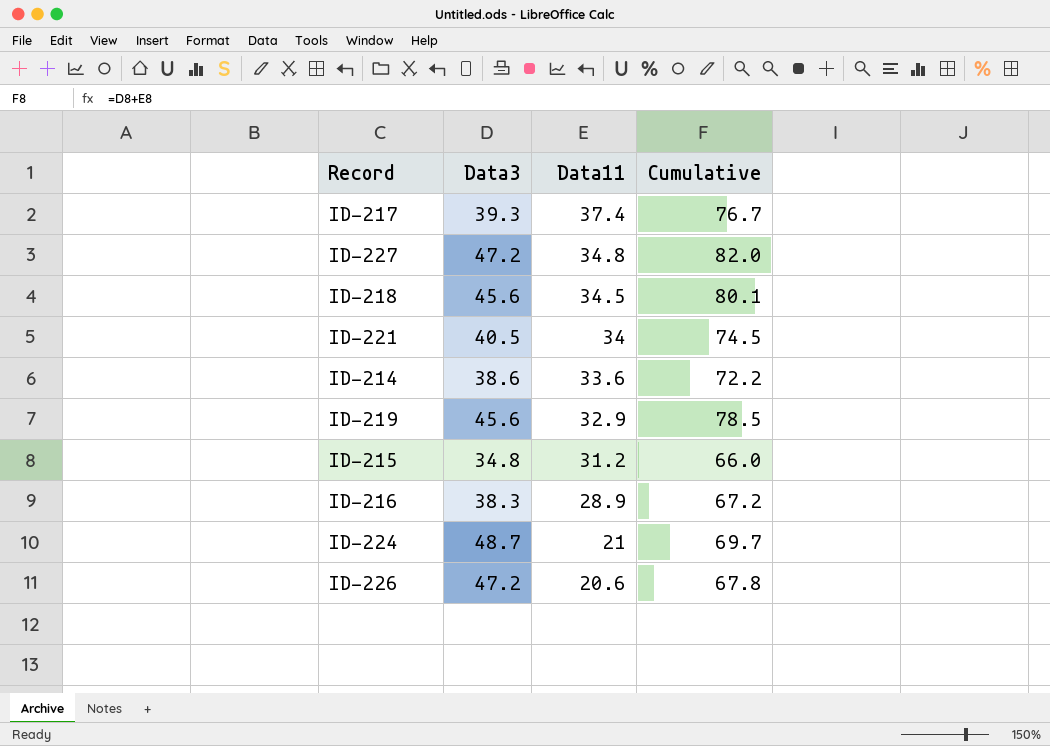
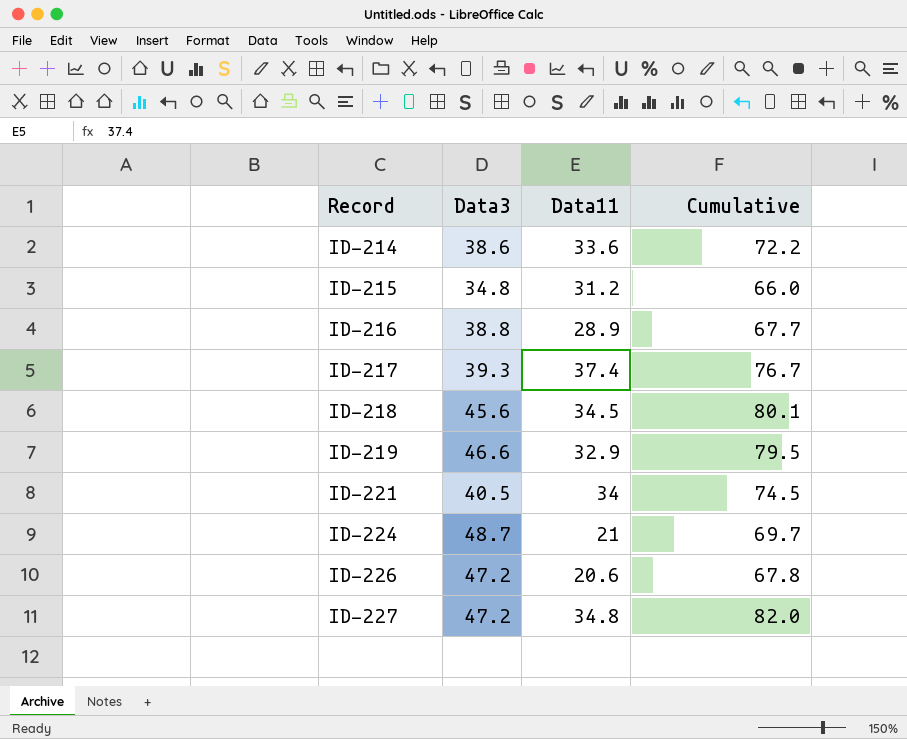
row order: Data11 descending -> Record ascending
ID-216 | Data3: 38.3 -> 38.8
ID-216 | Cumulative: 67.2 -> 67.7
ID-219 | Data3: 45.6 -> 46.6
ID-219 | Cumulative: 78.5 -> 79.5

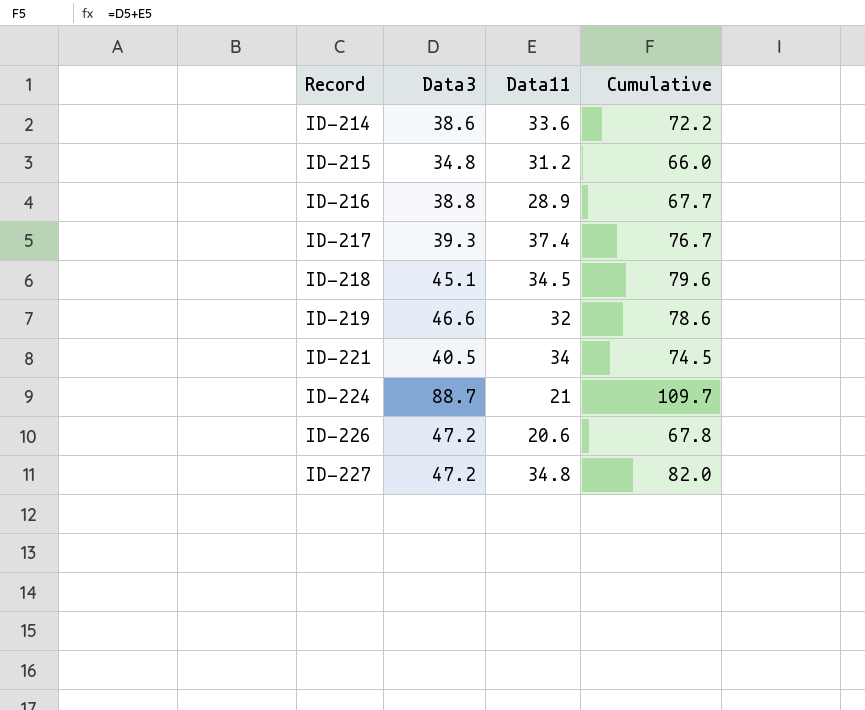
ID-218 | Data3: 45.6 -> 45.1
ID-218 | Cumulative: 80.1 -> 79.6
ID-219 | Data11: 32.9 -> 32
ID-219 | Cumulative: 79.5 -> 78.6
ID-224 | Data3: 48.7 -> 88.7
ID-224 | Cumulative: 69.7 -> 109.7

